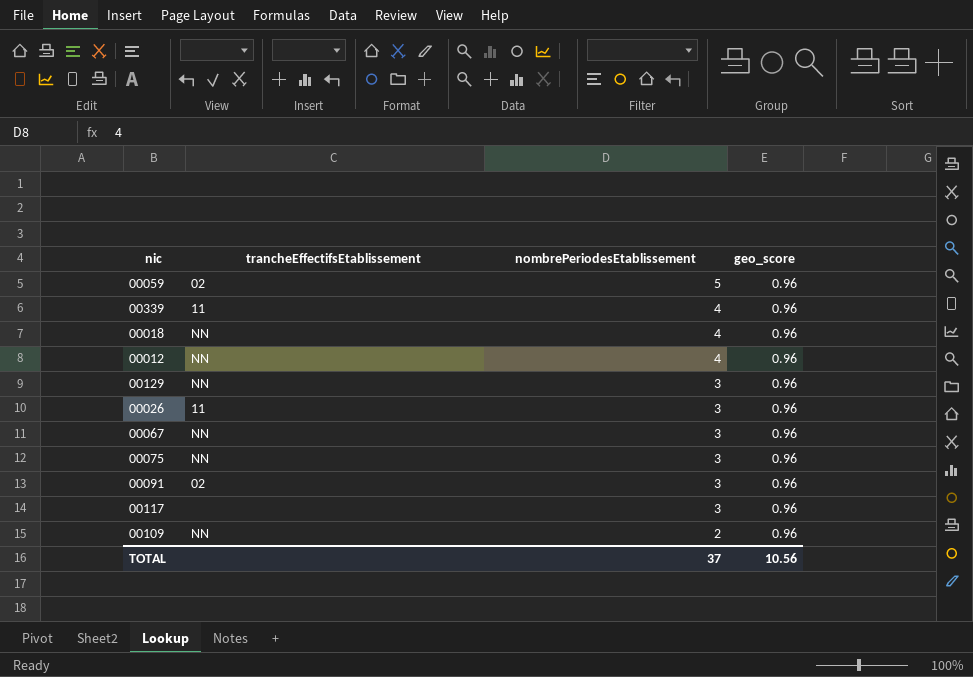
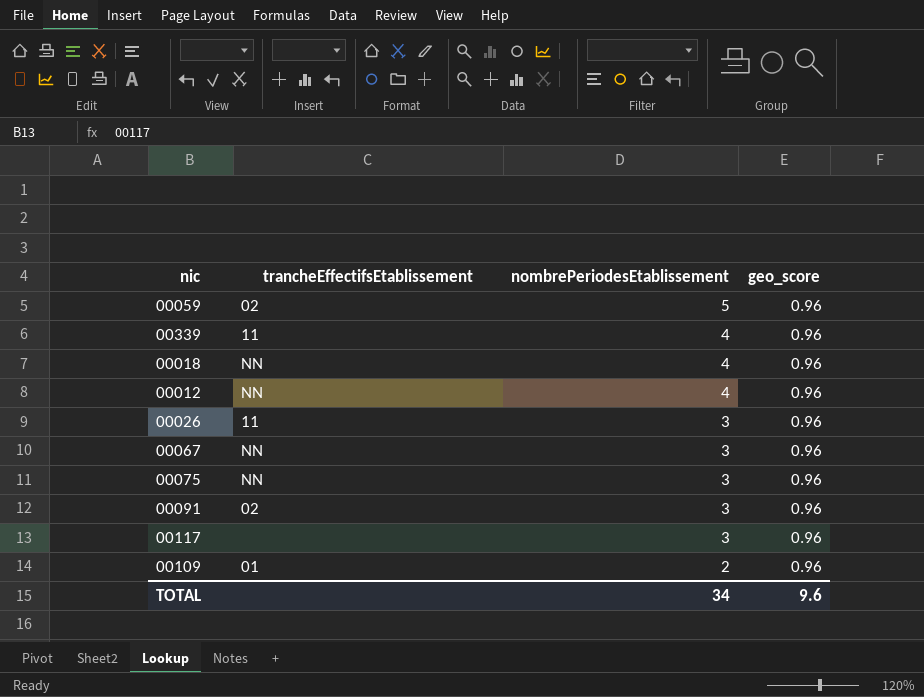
row 00129: NN | 3 | 0.96 -> none
00109 | trancheEffectifsEtablissement: NN -> 01
TOTAL | nombrePeriodesEtablissement: 37 -> 34
TOTAL | geo_score: 10.56 -> 9.6

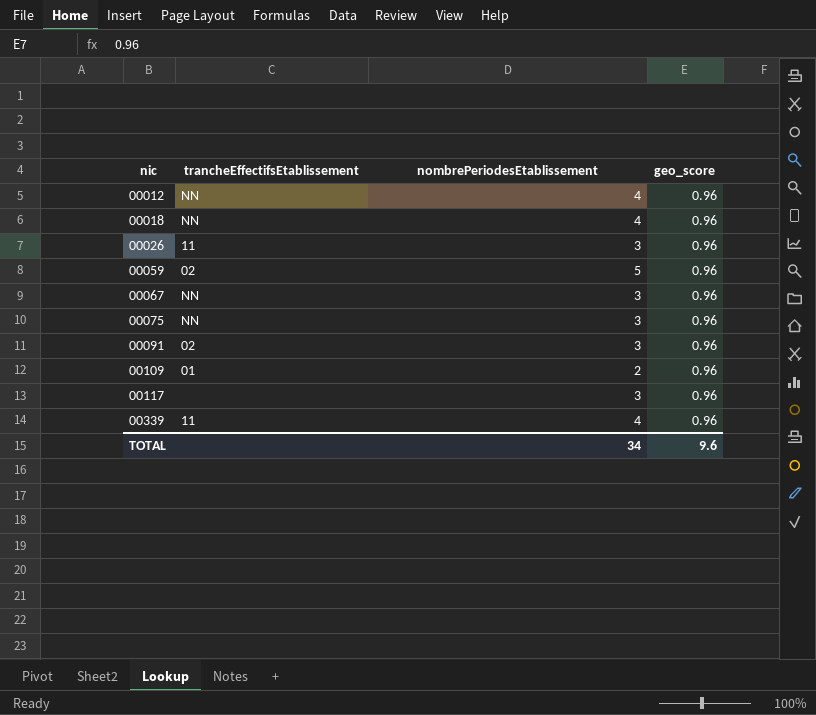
row order: nombrePeriodesEtablissement descending -> nic ascending

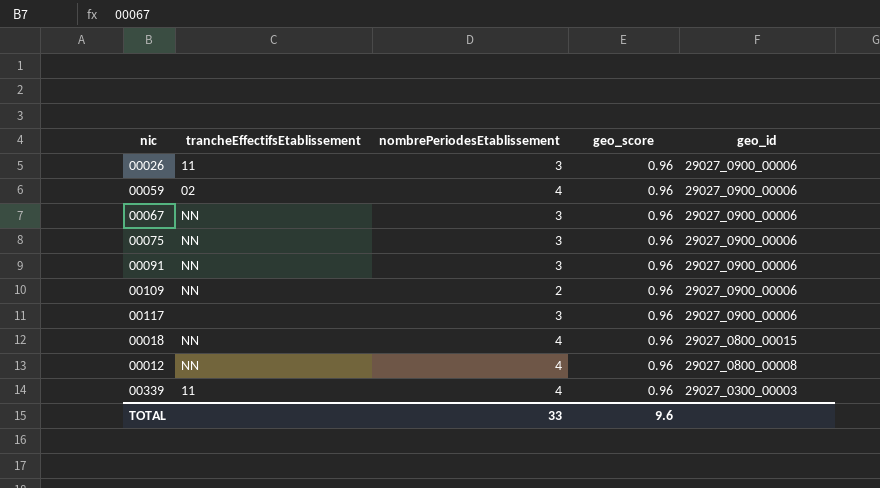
row order: nic ascending -> geo_id descending
column geo_id | position: none -> 5
00059 | nombrePeriodesEtablissement: 5 -> 4
00091 | trancheEffectifsEtablissement: 02 -> NN
00109 | trancheEffectifsEtablissement: 01 -> NN
TOTAL | nombrePeriodesEtablissement: 34 -> 33

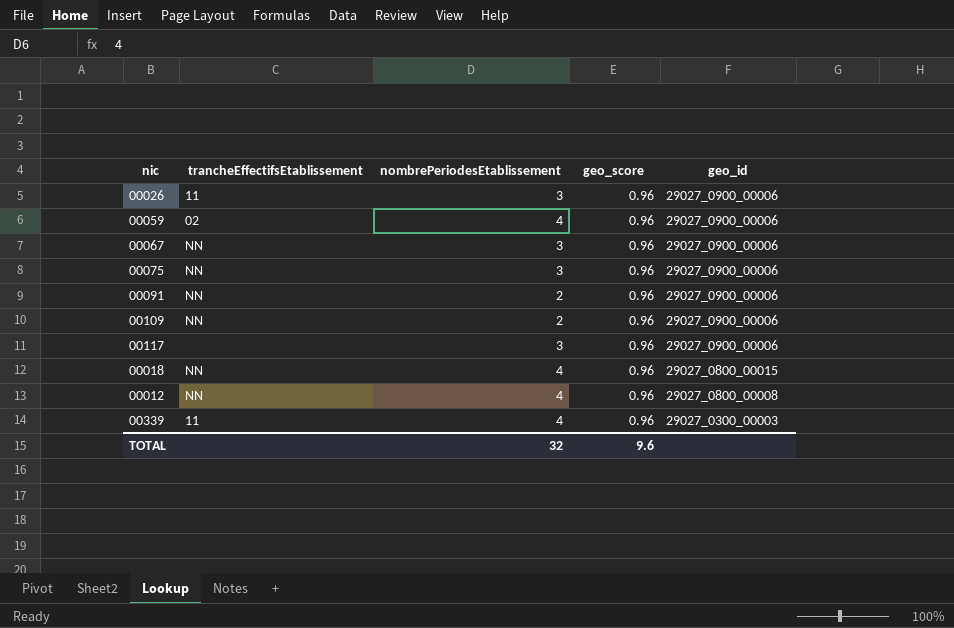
00091 | nombrePeriodesEtablissement: 3 -> 2
TOTAL | nombrePeriodesEtablissement: 33 -> 32

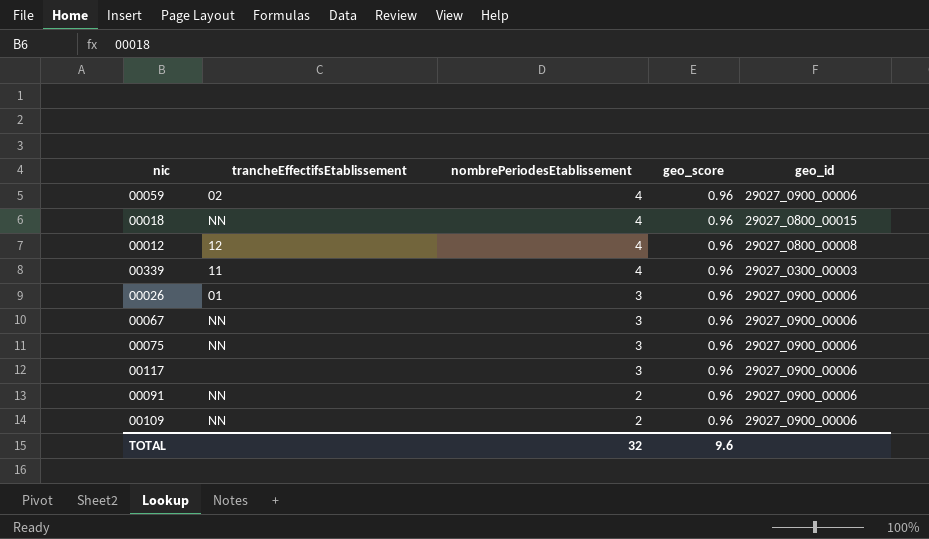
row order: geo_id descending -> nombrePeriodesEtablissement descending
00012 | trancheEffectifsEtablissement: NN -> 12
00026 | trancheEffectifsEtablissement: 11 -> 01

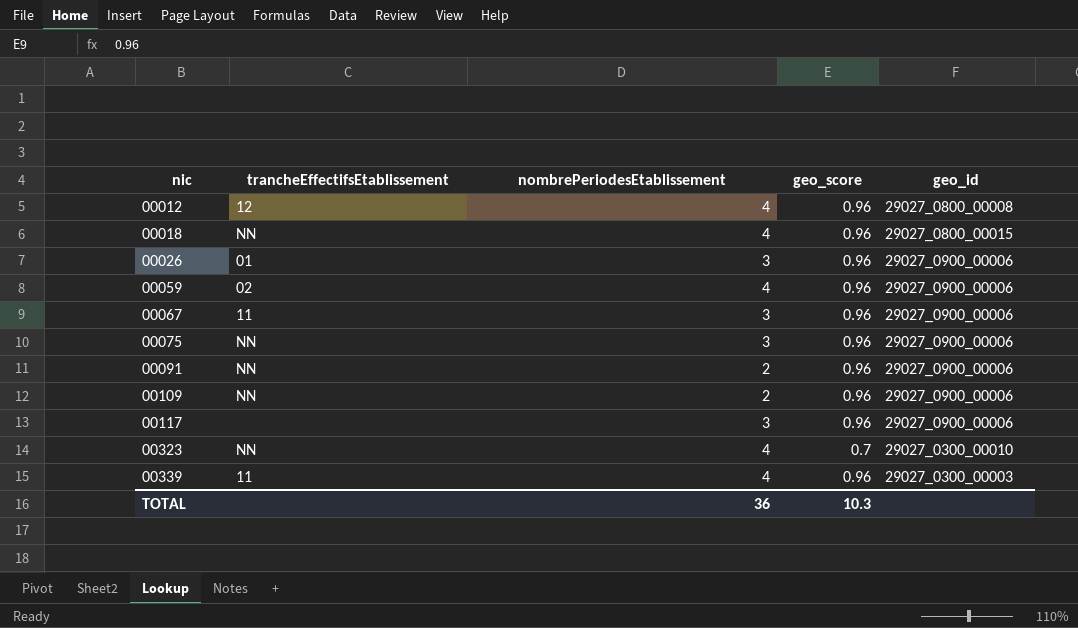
row order: nombrePeriodesEtablissement descending -> nic ascending
00067 | trancheEffectifsEtablissement: NN -> 11
row 00323: none -> NN | 4 | 0.7 | 29027_0300_00010
TOTAL | nombrePeriodesEtablissement: 32 -> 36
TOTAL | geo_score: 9.6 -> 10.3

